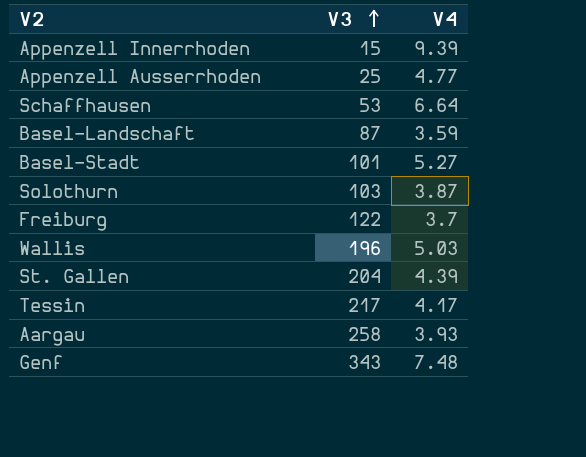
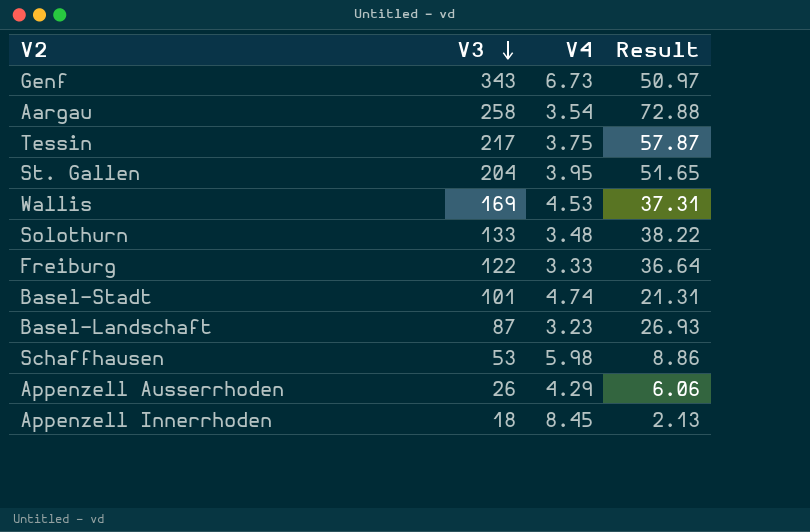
row order: V3 ascending -> V3 descending
column Result | formula: none -> [V3] / [V4]
Genf | V4: 7.48 -> 6.73
Aargau | V4: 3.93 -> 3.54
Tessin | V4: 4.17 -> 3.75
St. Gallen | V4: 4.39 -> 3.95
Wallis | V3: 196 -> 169
Wallis | V4: 5.03 -> 4.53
Solothurn | V3: 103 -> 133
Solothurn | V4: 3.87 -> 3.48
Freiburg | V4: 3.7 -> 3.33
Basel-Stadt | V4: 5.27 -> 4.74
Basel-Landschaft | V4: 3.59 -> 3.23
Schaffhausen | V4: 6.64 -> 5.98
Appenzell Ausserrhoden | V3: 25 -> 26
Appenzell Ausserrhoden | V4: 4.77 -> 4.29
Appenzell Innerrhoden | V3: 15 -> 18
Appenzell Innerrhoden | V4: 9.39 -> 8.45

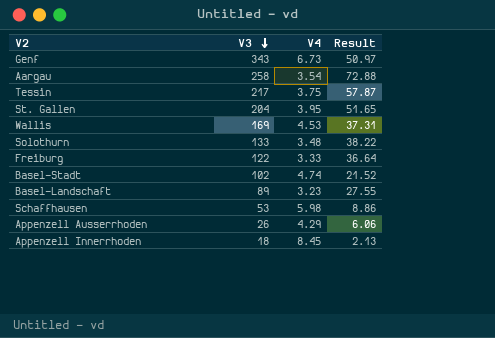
Basel-Stadt | V3: 101 -> 102
Basel-Stadt | Result: 21.31 -> 21.52
Basel-Landschaft | V3: 87 -> 89
Basel-Landschaft | Result: 26.93 -> 27.55

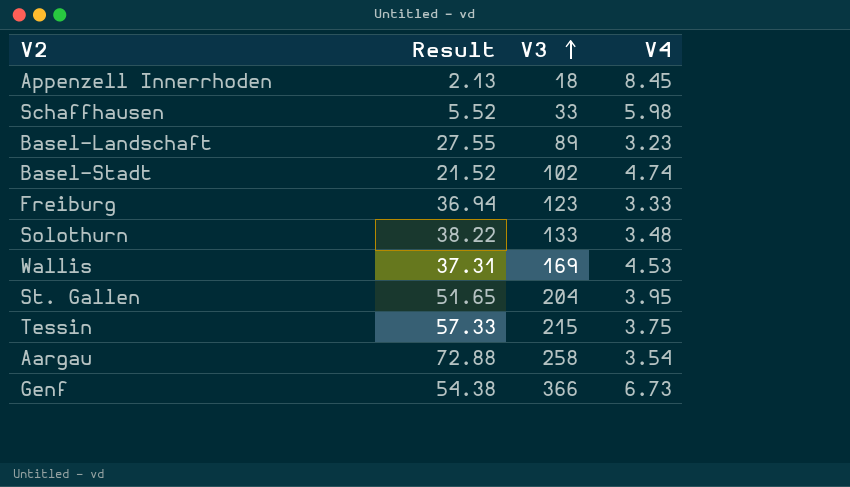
row order: V3 descending -> V3 ascending
column Result | position: 4 -> 2
row Appenzell Ausserrhoden: 26 | 4.29 | 6.06 -> none
Schaffhausen | Result: 8.86 -> 5.52
Schaffhausen | V3: 53 -> 33
Freiburg | Result: 36.64 -> 36.94
Freiburg | V3: 122 -> 123
Tessin | Result: 57.87 -> 57.33
Tessin | V3: 217 -> 215
Genf | Result: 50.97 -> 54.38
Genf | V3: 343 -> 366

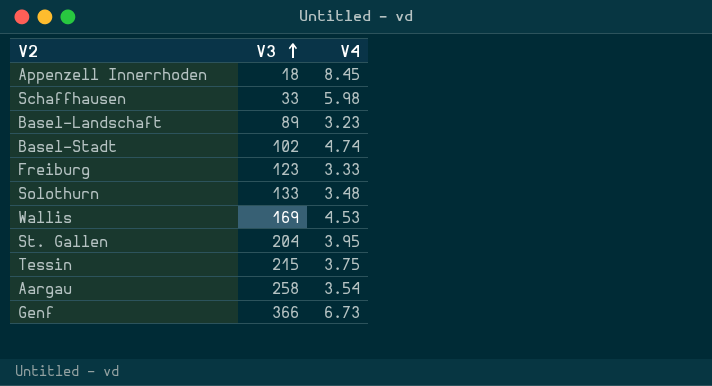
column Result | formula: [V3] / [V4] -> none

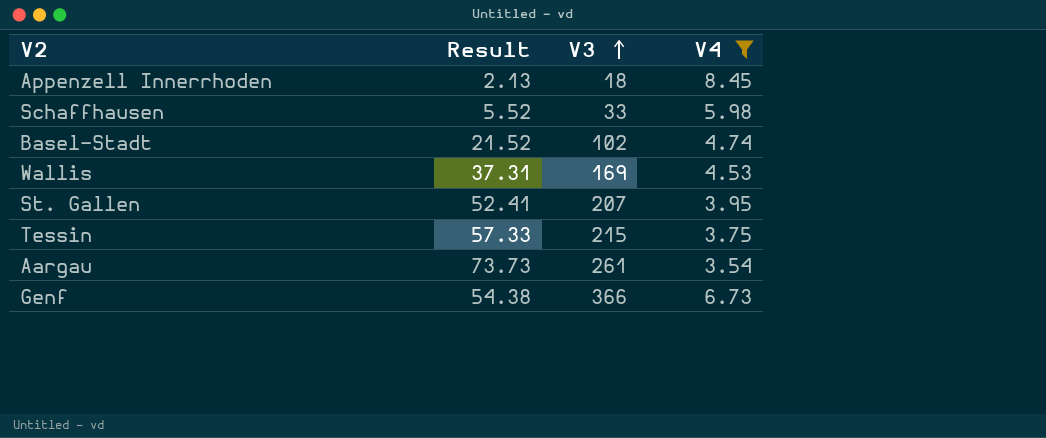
filter: none -> V4 >= 3.54
column Result | formula: none -> [V3] / [V4]
St. Gallen | V3: 204 -> 207
Aargau | V3: 258 -> 261

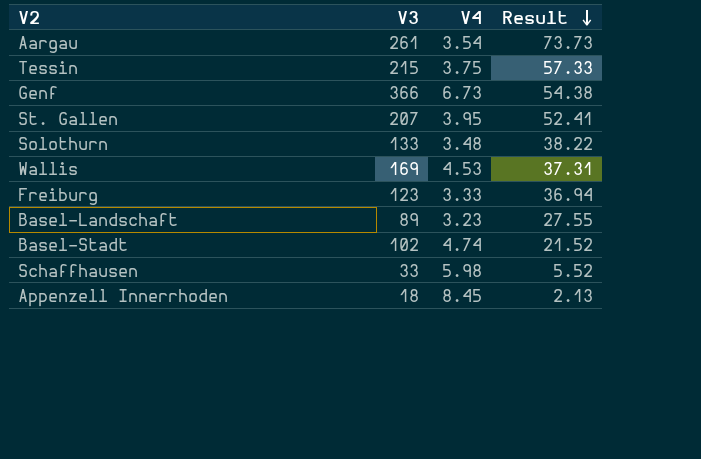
filter: V4 >= 3.54 -> none
row order: V3 ascending -> Result descending
column Result | position: 2 -> 4

